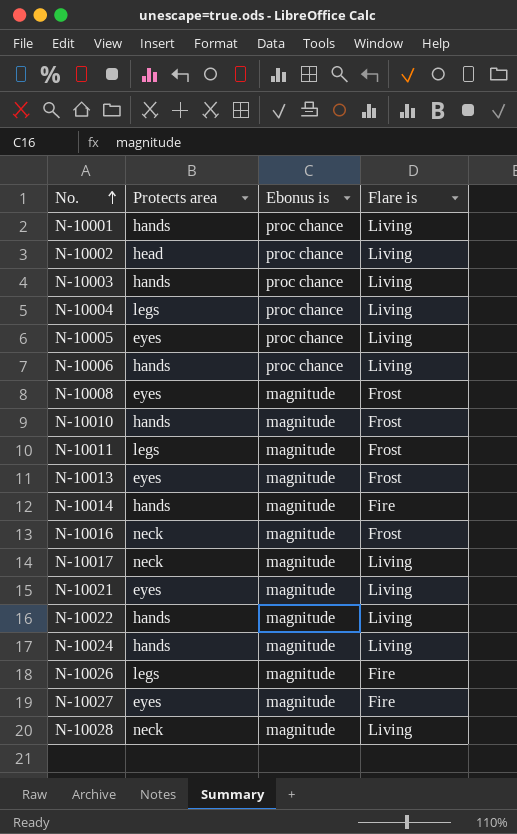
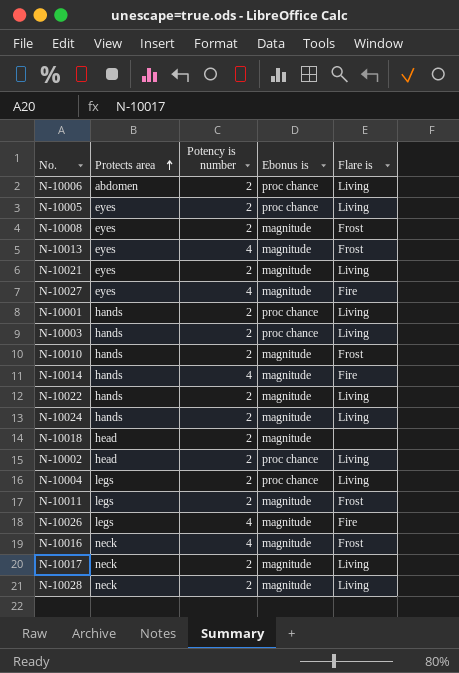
row order: No. ascending -> Protects area ascending
column Potency is number | position: none -> 3
N-10006 | Protects area: hands -> abdomen
row N-10018: none -> head | 2 | magnitude | none

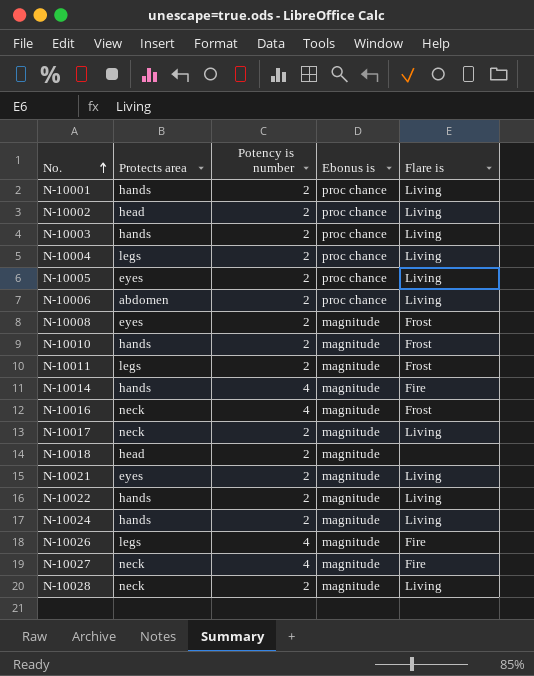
row order: Protects area ascending -> No. ascending
row N-10013: eyes | 4 | magnitude | Frost -> none
N-10027 | Protects area: eyes -> neck

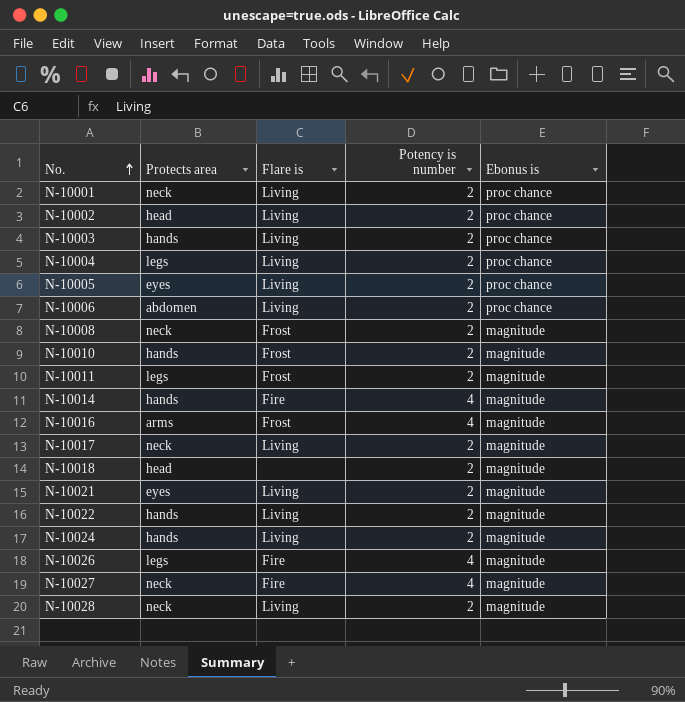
column Flare is | position: 5 -> 3
N-10001 | Protects area: hands -> neck
N-10008 | Protects area: eyes -> neck
N-10016 | Protects area: neck -> arms

